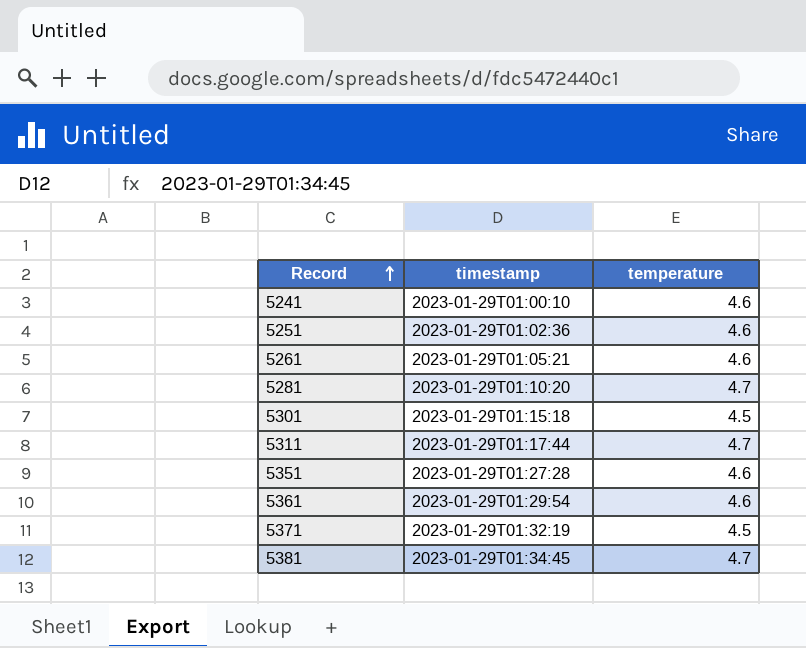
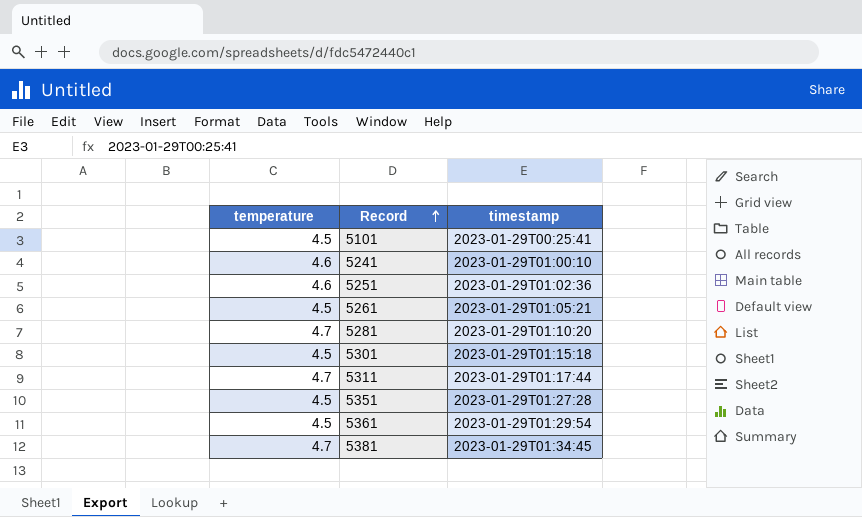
column temperature | position: 3 -> 1
row 5371: 2023-01-29T01:32:19 | 4.5 -> none
row 5101: none -> 4.5 | 2023-01-29T00:25:41
5261 | temperature: 4.6 -> 4.5
5351 | temperature: 4.6 -> 4.5
5361 | temperature: 4.6 -> 4.5

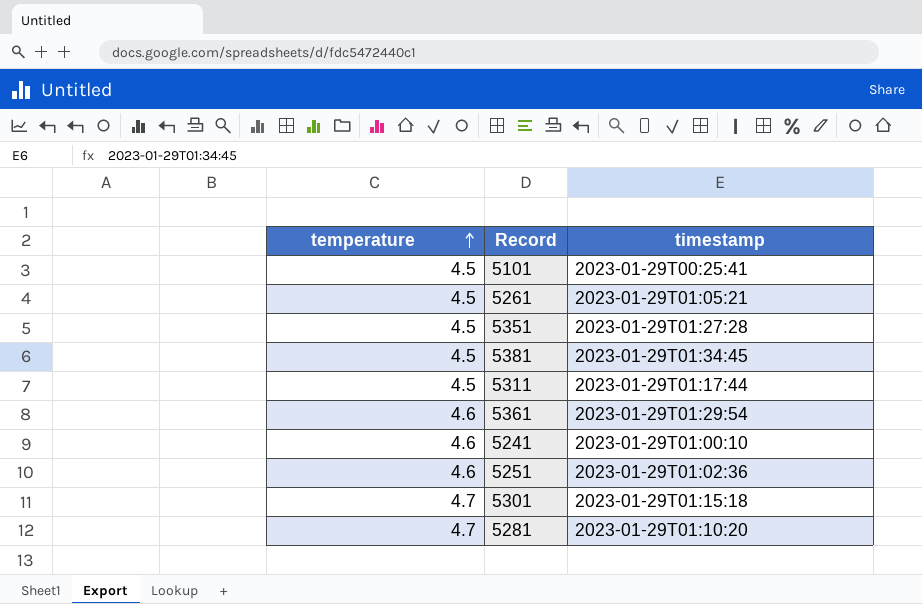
row order: Record ascending -> temperature ascending
5381 | temperature: 4.7 -> 4.5
5311 | temperature: 4.7 -> 4.5
5361 | temperature: 4.5 -> 4.6
5301 | temperature: 4.5 -> 4.7

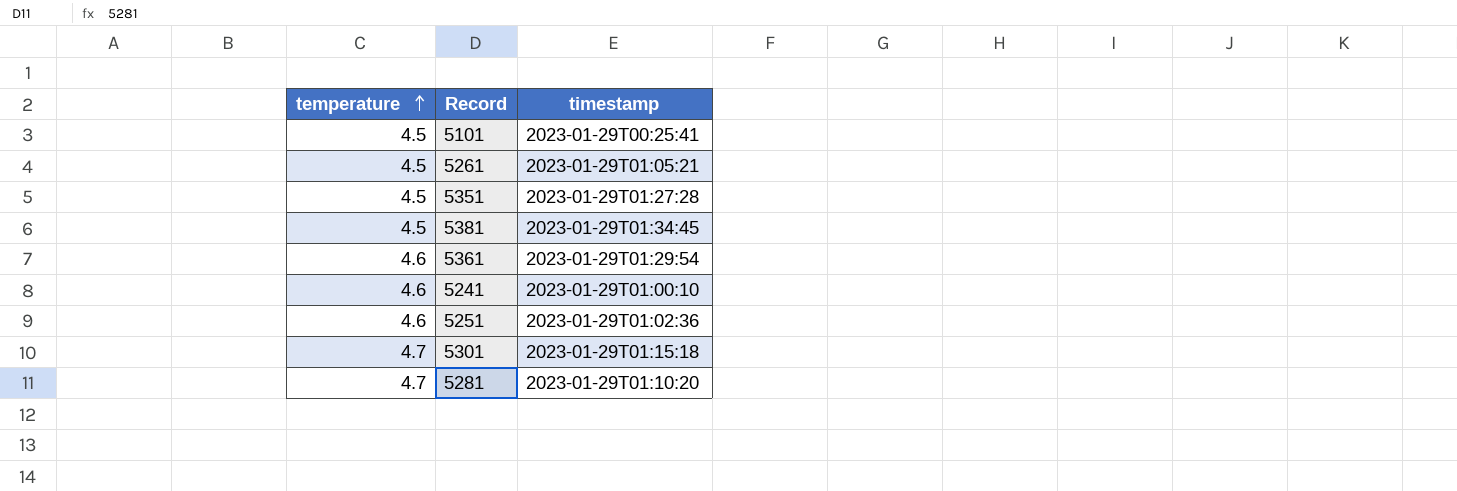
row 5311: 4.5 | 2023-01-29T01:17:44 -> none

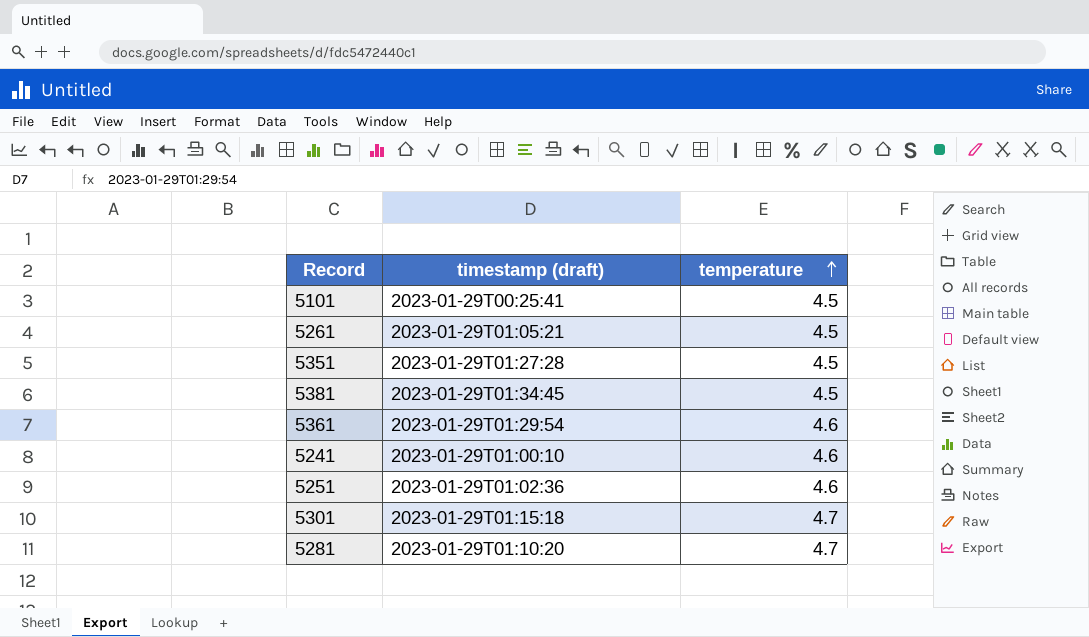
column name: timestamp -> timestamp (draft)
column temperature | position: 1 -> 3

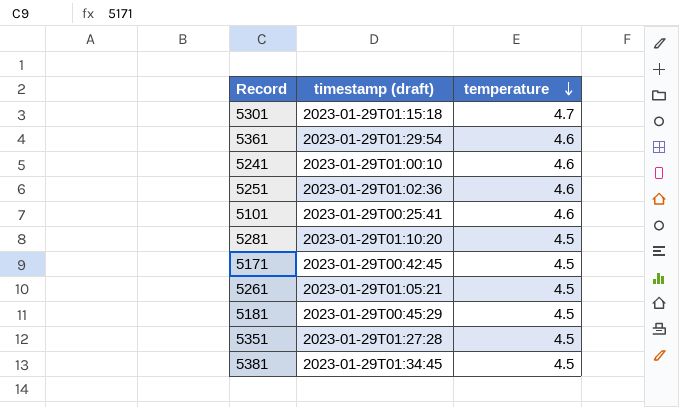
row order: temperature ascending -> temperature descending
5101 | temperature: 4.5 -> 4.6
5281 | temperature: 4.7 -> 4.5
row 5171: none -> 2023-01-29T00:42:45 | 4.5
row 5181: none -> 2023-01-29T00:45:29 | 4.5

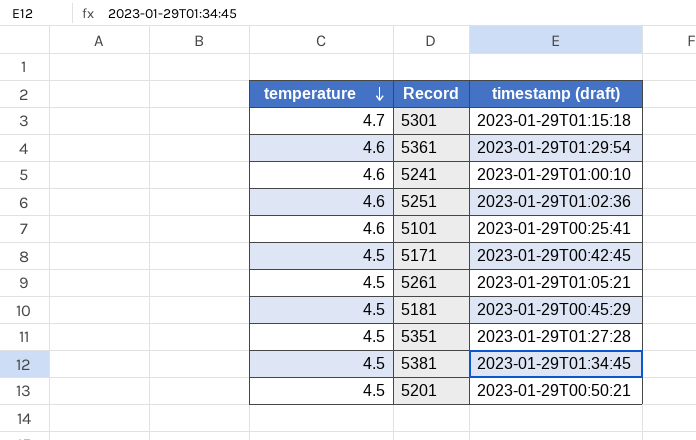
column temperature | position: 3 -> 1
row 5281: 2023-01-29T01:10:20 | 4.5 -> none
row 5201: none -> 4.5 | 2023-01-29T00:50:21

